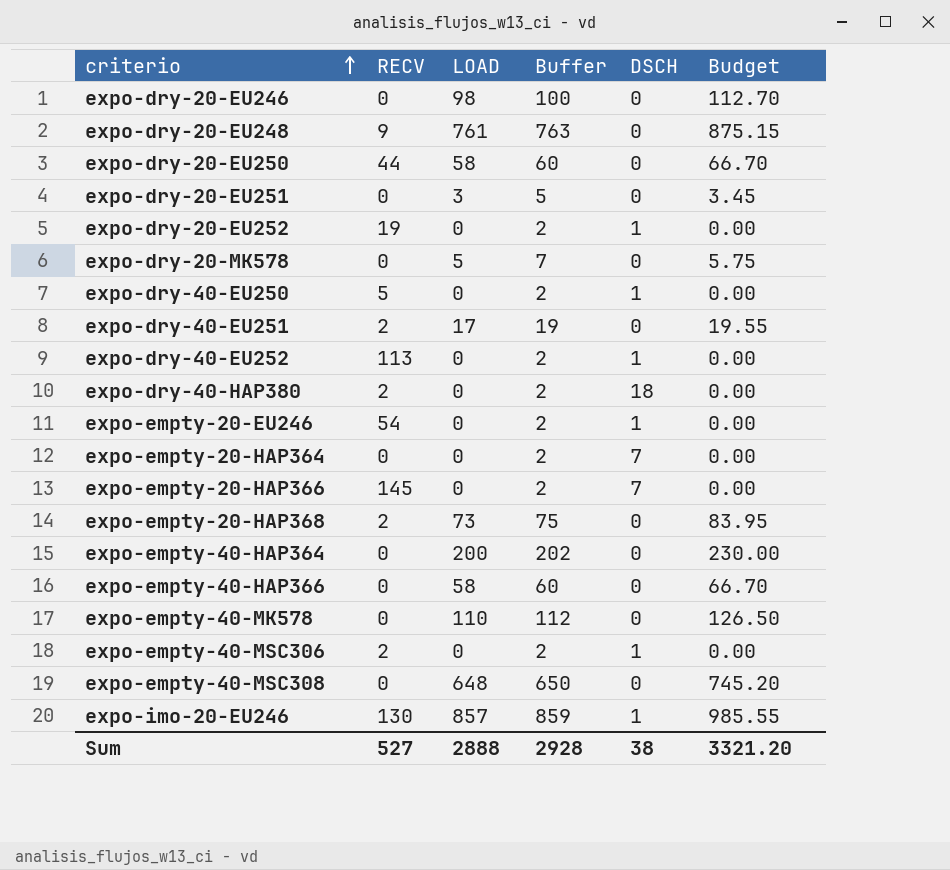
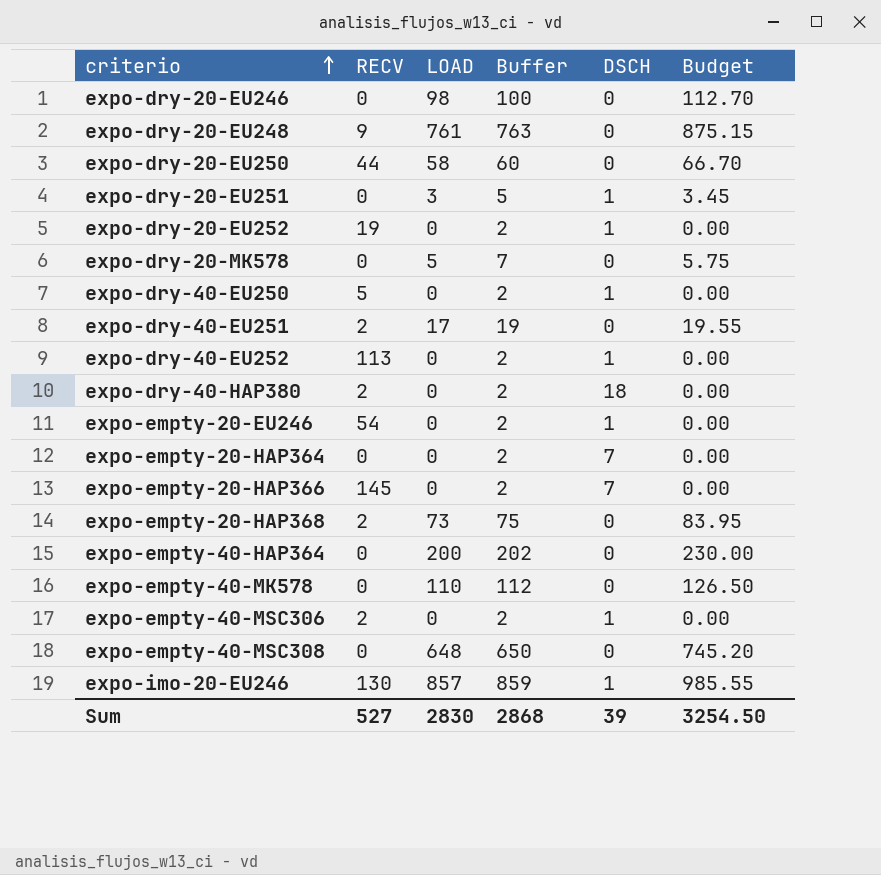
row expo-empty-40-HAP366: 0 | 58 | 60 | 0 | 66.70 -> none
expo-dry-20-EU251 | DSCH: 0 -> 1
Sum | LOAD: 2888 -> 2830
Sum | Buffer: 2928 -> 2868
Sum | DSCH: 38 -> 39
Sum | Budget: 3321.20 -> 3254.50

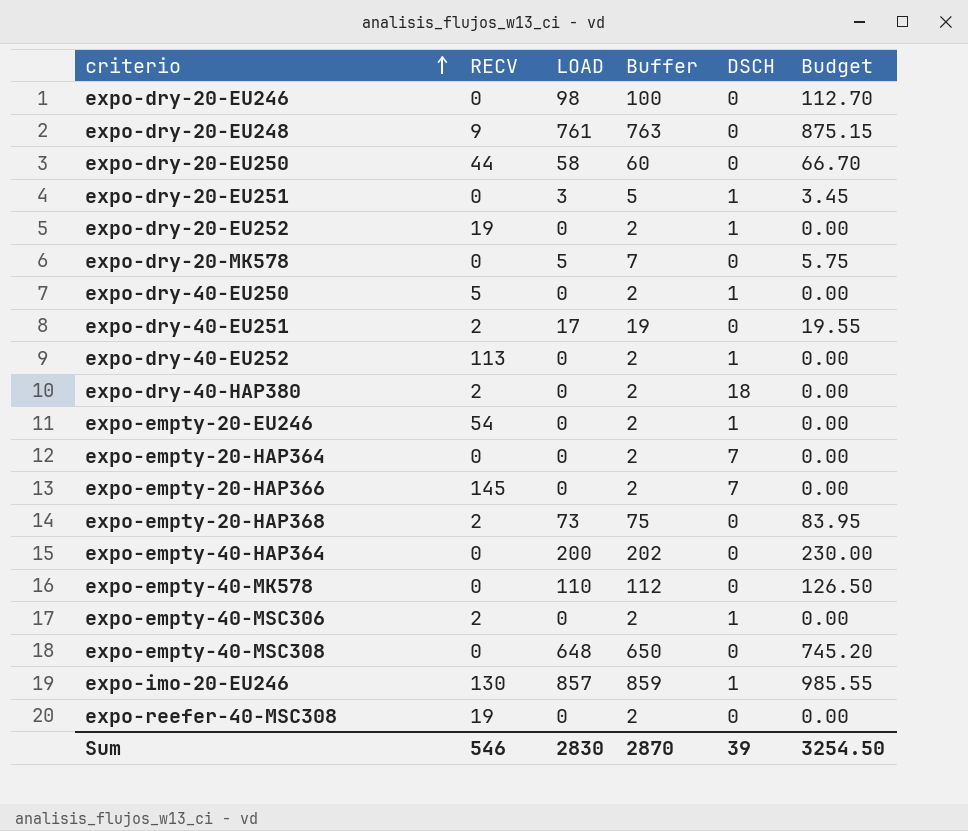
row expo-reefer-40-MSC308: none -> 19 | 0 | 2 | 0 | 0.00
Sum | RECV: 527 -> 546
Sum | Buffer: 2868 -> 2870

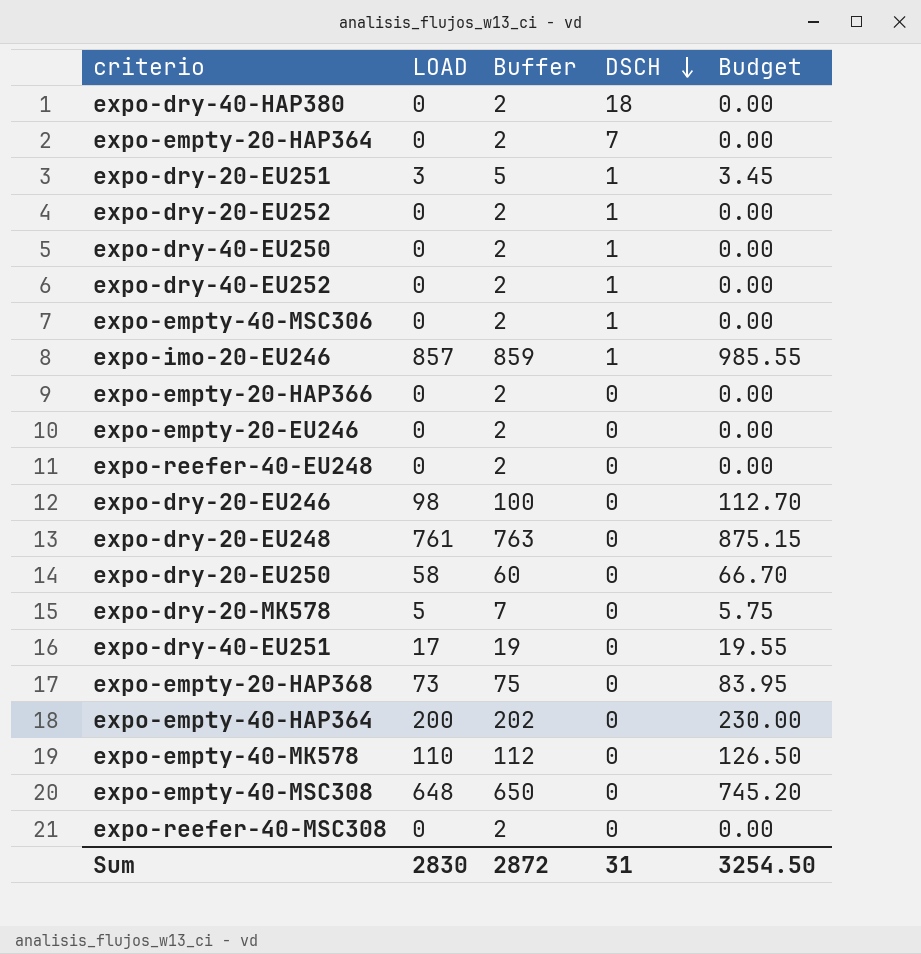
row order: criterio ascending -> DSCH descending
column RECV | position: 2 -> none
expo-empty-20-HAP366 | DSCH: 7 -> 0
expo-empty-20-EU246 | DSCH: 1 -> 0
row expo-reefer-40-EU248: none -> 0 | 2 | 0 | 0.00
Sum | Buffer: 2870 -> 2872
Sum | DSCH: 39 -> 31

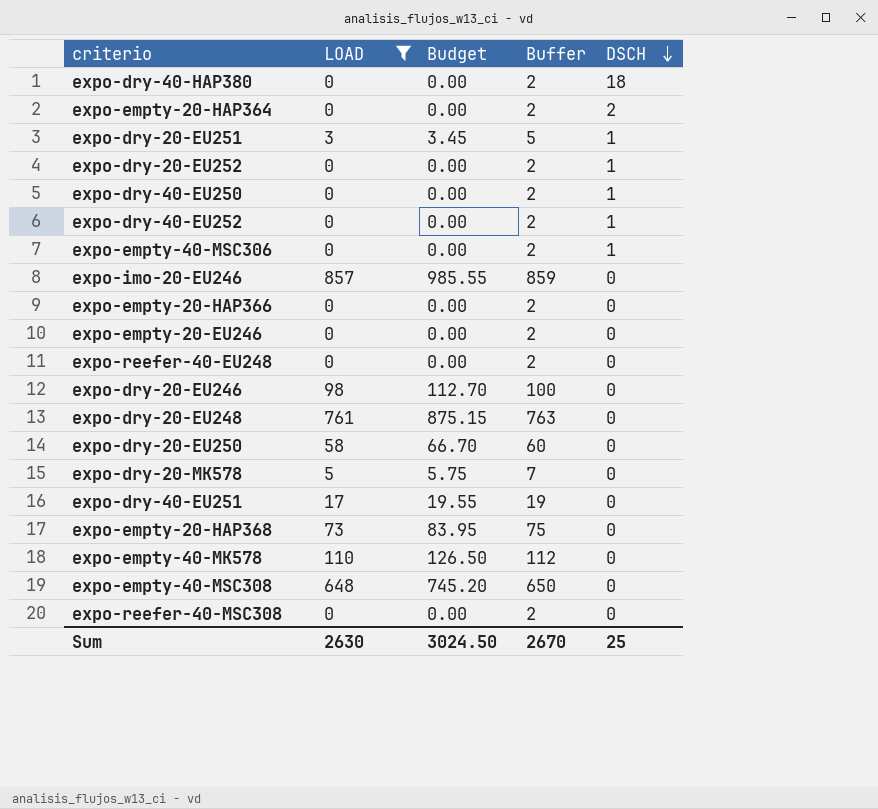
filter: none -> LOAD != 200
column Budget | position: 5 -> 3
expo-empty-20-HAP364 | DSCH: 7 -> 2
expo-imo-20-EU246 | DSCH: 1 -> 0
Sum | LOAD: 2830 -> 2630
Sum | Budget: 3254.50 -> 3024.50
Sum | Buffer: 2872 -> 2670
Sum | DSCH: 31 -> 25

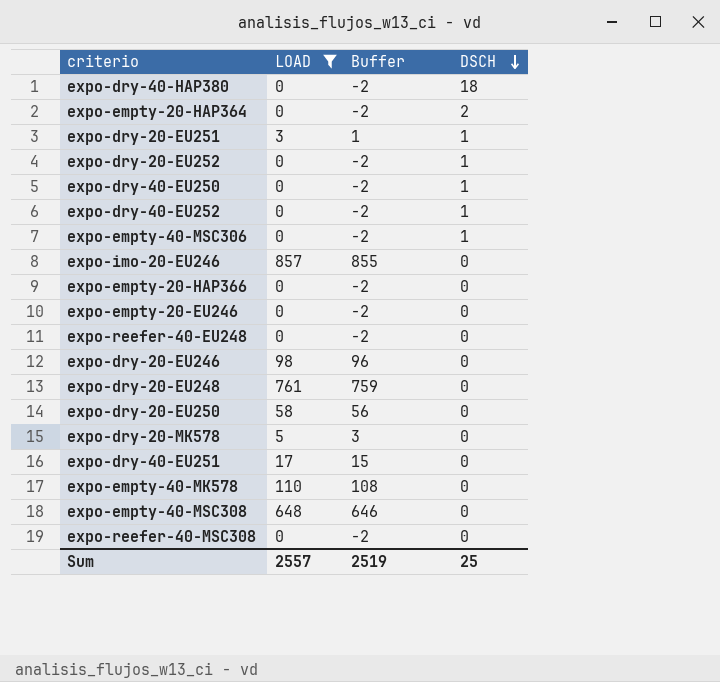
column Budget | formula: [LOAD] * 1.15 -> none
column Buffer | formula: [LOAD] + 2 -> [LOAD] - 2
row expo-empty-20-HAP368: 73 | 83.95 | 75 | 0 -> none
Sum | LOAD: 2630 -> 2557
Sum | Buffer: 2670 -> 2519

